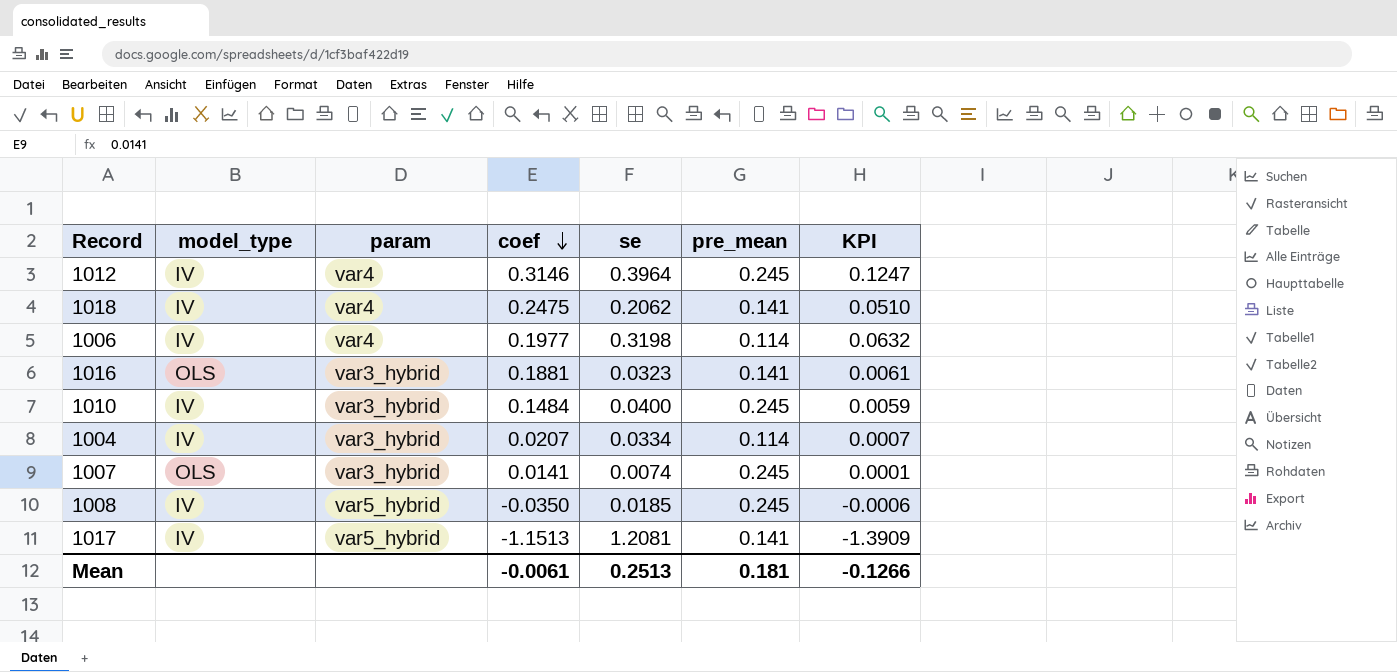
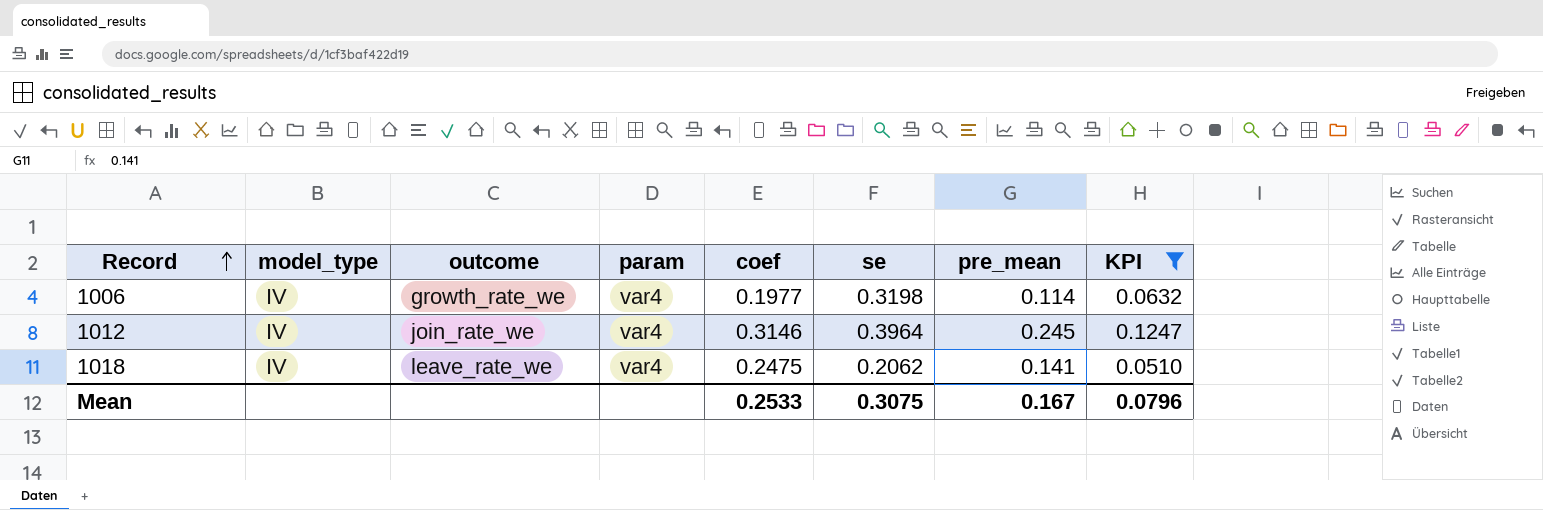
filter: none -> KPI >= 0.0510
row order: coef descending -> Record ascending
column outcome | position: none -> 3
Mean | coef: -0.0061 -> 0.2533
Mean | se: 0.2513 -> 0.3075
Mean | pre_mean: 0.181 -> 0.167
Mean | KPI: -0.1266 -> 0.0796

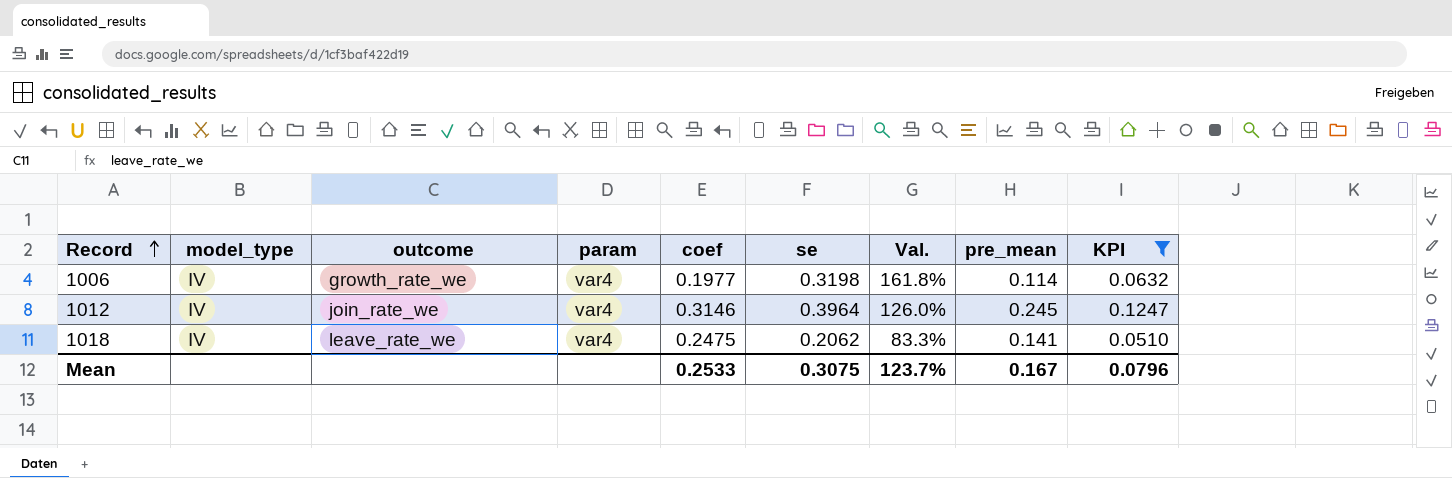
column Val. | formula: none -> [se] / [coef]

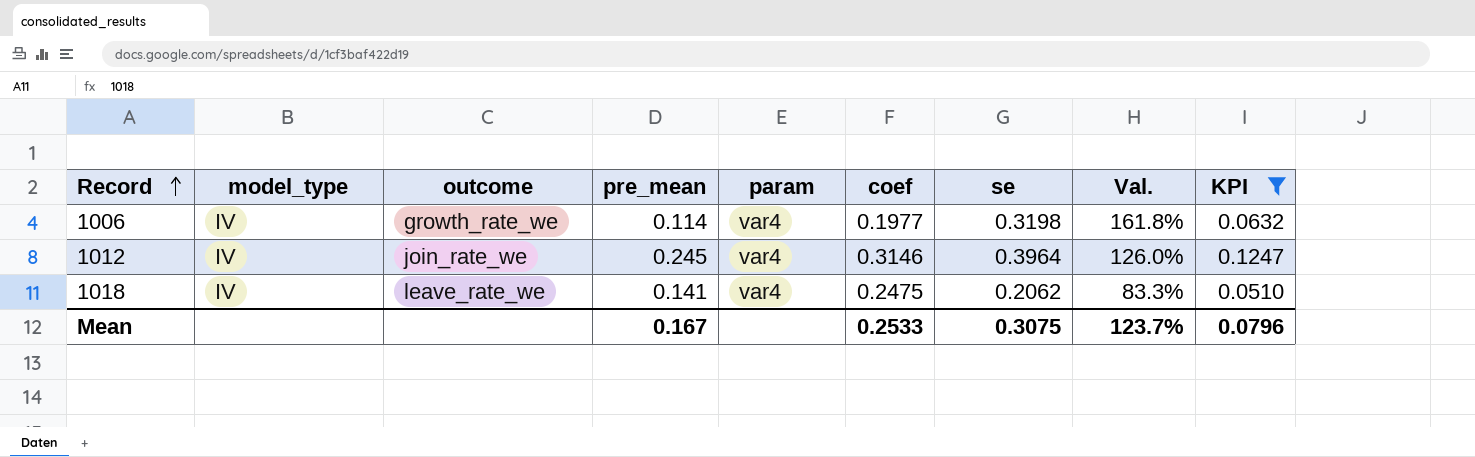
column pre_mean | position: 8 -> 4

